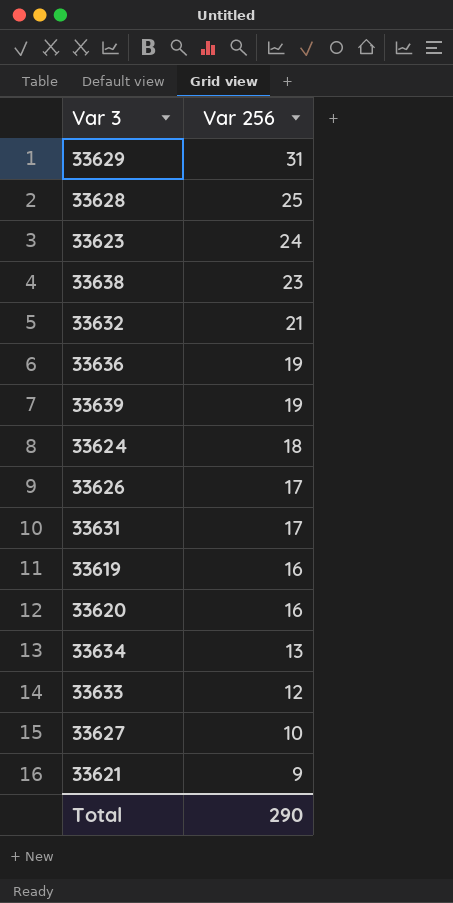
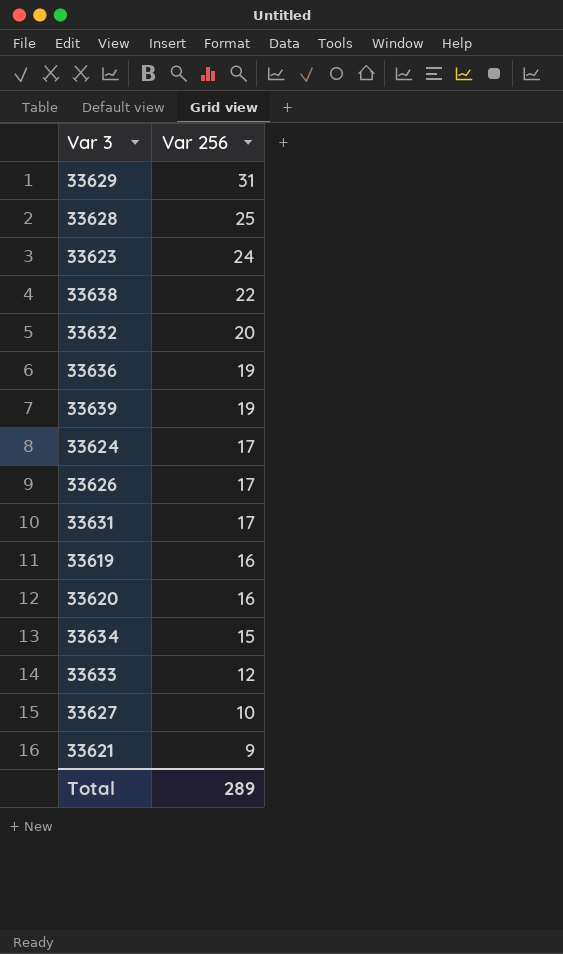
33638 | Var 256: 23 -> 22
33632 | Var 256: 21 -> 20
33624 | Var 256: 18 -> 17
33634 | Var 256: 13 -> 15
Total | Var 256: 290 -> 289

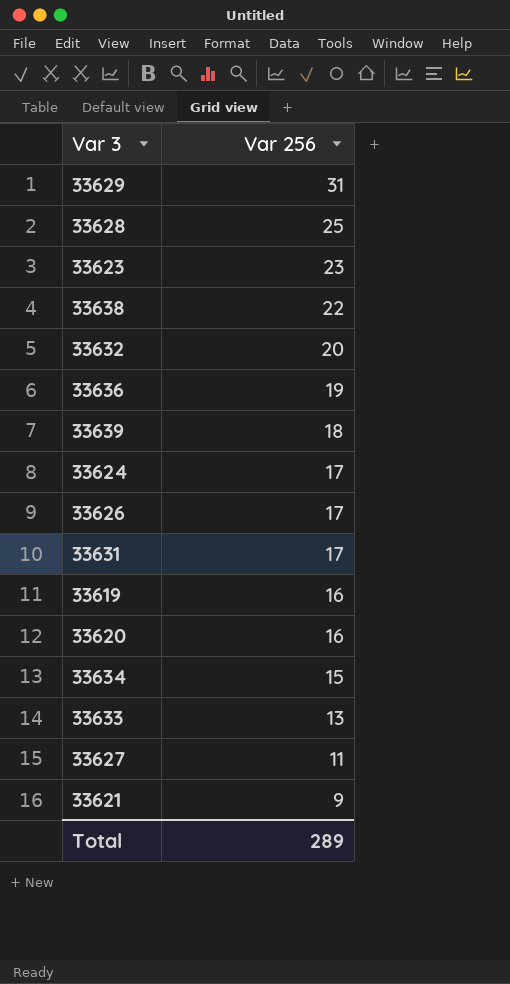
33623 | Var 256: 24 -> 23
33639 | Var 256: 19 -> 18
33633 | Var 256: 12 -> 13
33627 | Var 256: 10 -> 11

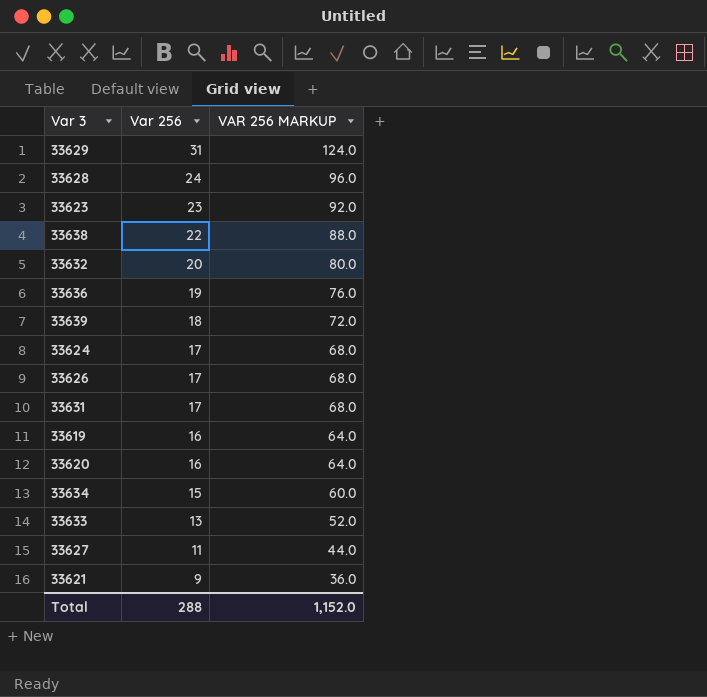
column VAR 256 MARKUP | formula: none -> [Var 256] * 4
33628 | Var 256: 25 -> 24
Total | Var 256: 289 -> 288

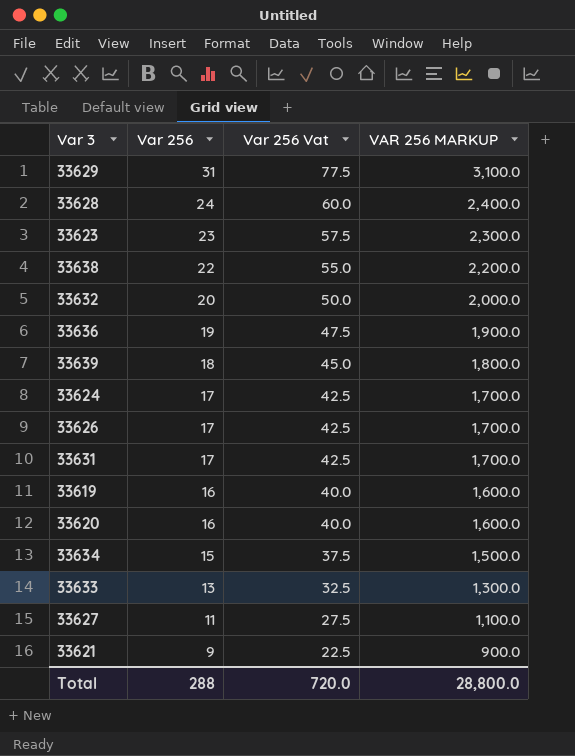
column Var 256 Vat | formula: none -> [Var 256] * 2.5
column VAR 256 MARKUP | formula: [Var 256] * 4 -> [Var 256] * 100
Total | VAR 256 MARKUP: 1,152.0 -> 28,800.0

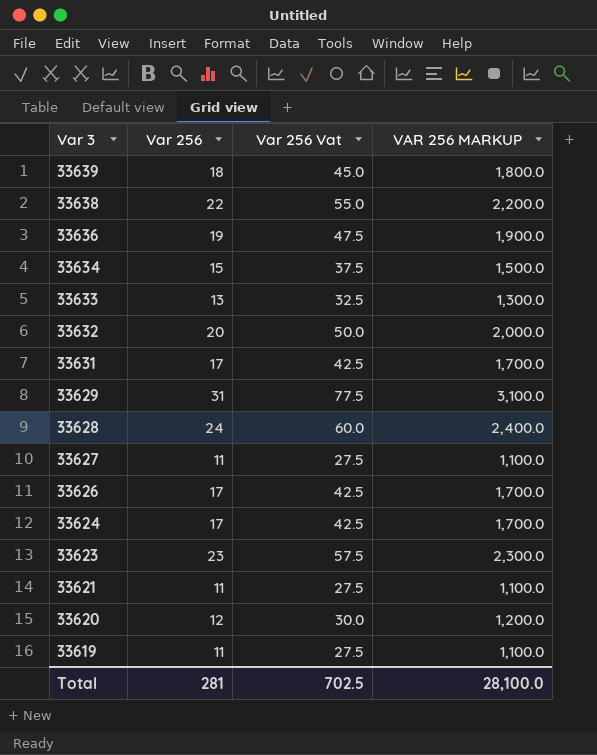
row order: Var 256 descending -> Var 3 descending
33621 | Var 256: 9 -> 11
33621 | Var 256 Vat: 22.5 -> 27.5
33621 | VAR 256 MARKUP: 900.0 -> 1,100.0
33620 | Var 256: 16 -> 12
33620 | Var 256 Vat: 40.0 -> 30.0
33620 | VAR 256 MARKUP: 1,600.0 -> 1,200.0
33619 | Var 256: 16 -> 11
33619 | Var 256 Vat: 40.0 -> 27.5
33619 | VAR 256 MARKUP: 1,600.0 -> 1,100.0
Total | Var 256: 288 -> 281
Total | Var 256 Vat: 720.0 -> 702.5
Total | VAR 256 MARKUP: 28,800.0 -> 28,100.0

